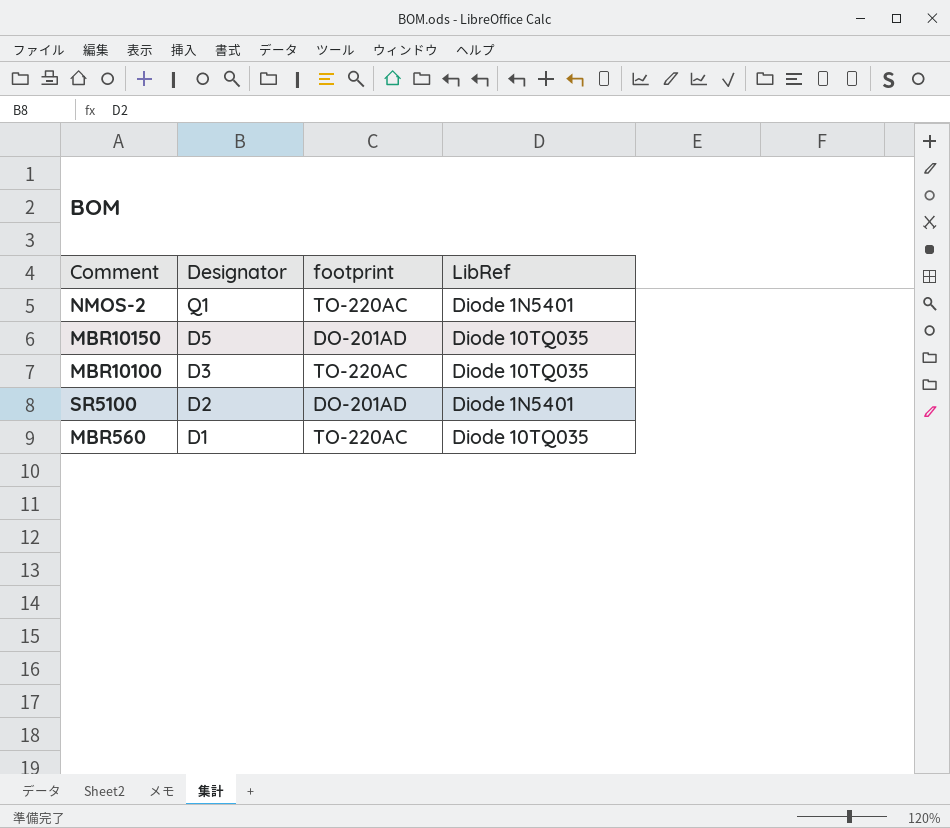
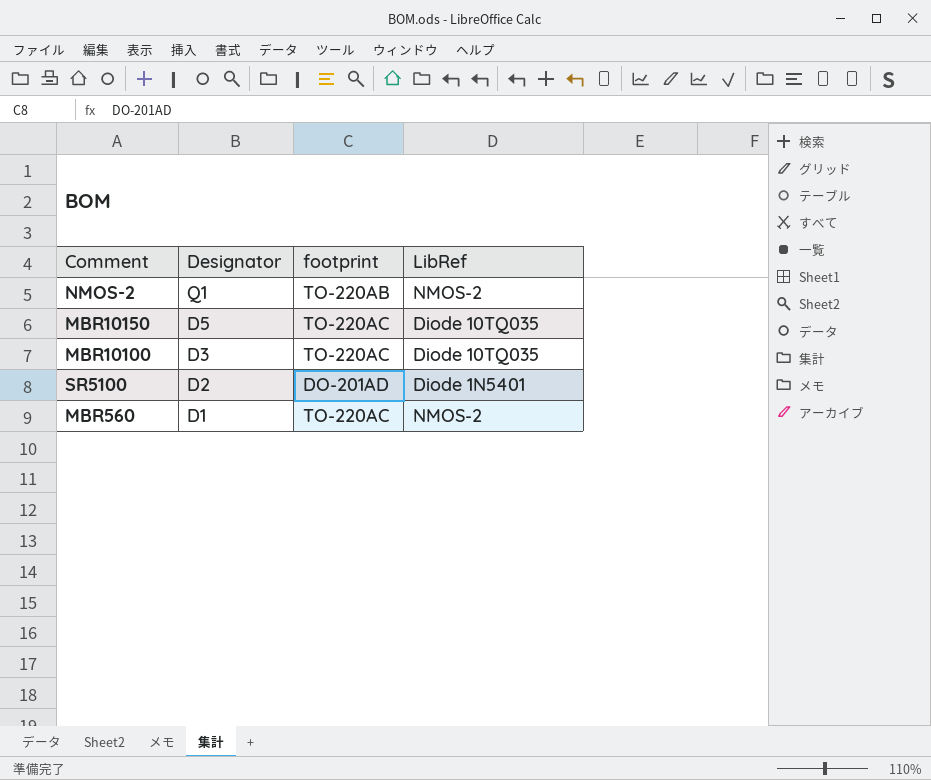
NMOS-2 | footprint: TO-220AC -> TO-220AB
NMOS-2 | LibRef: Diode 1N5401 -> NMOS-2
MBR10150 | footprint: DO-201AD -> TO-220AC
MBR560 | LibRef: Diode 10TQ035 -> NMOS-2

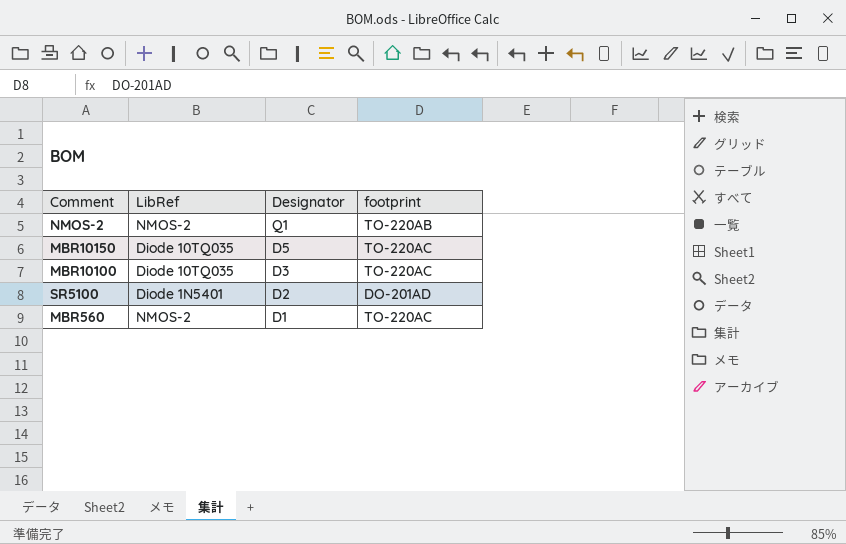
column LibRef | position: 4 -> 2

